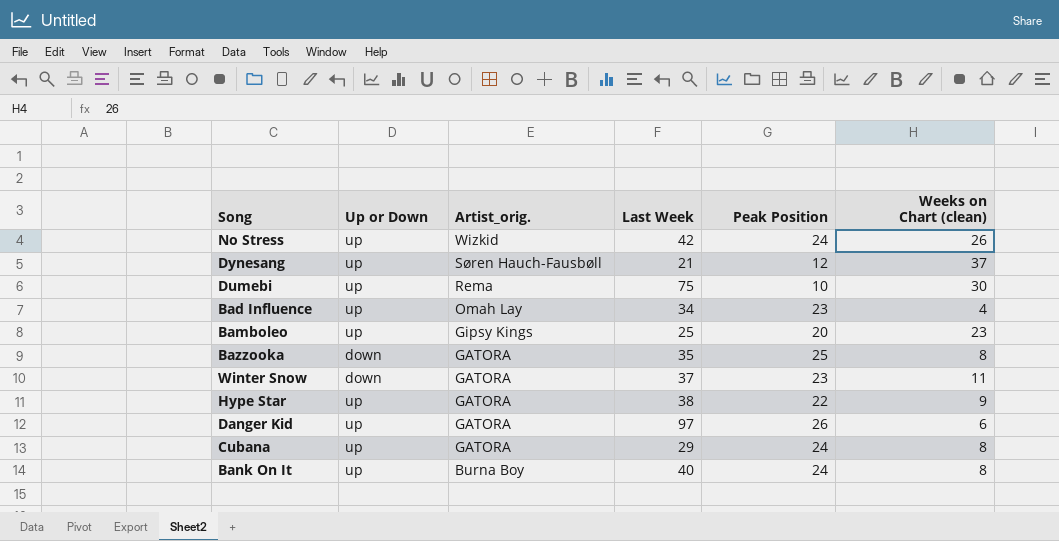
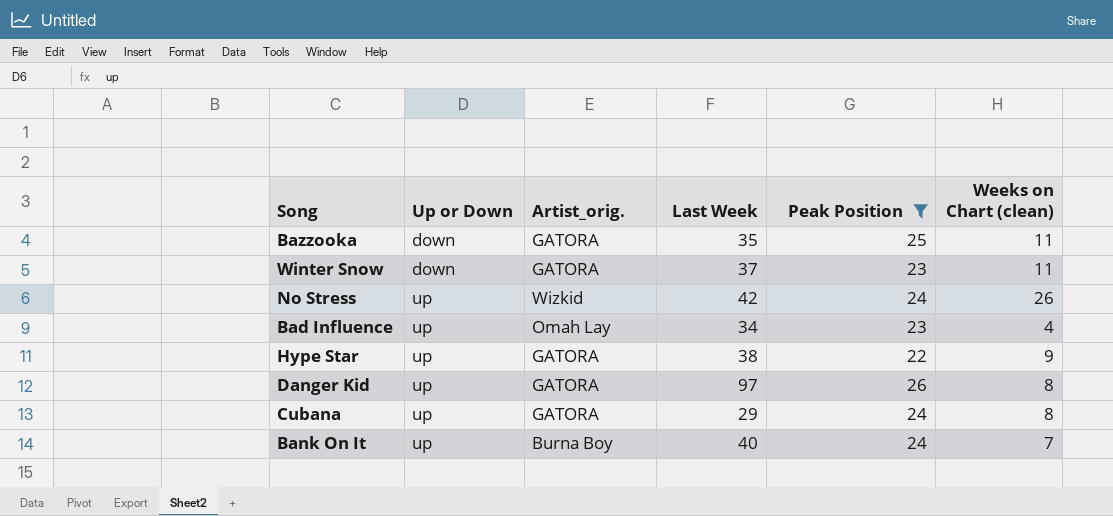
filter: none -> Peak Position >= 22
row order: Artist_orig. descending -> Up or Down ascending
Bazzooka | Weeks on Chart (clean): 8 -> 11
Danger Kid | Weeks on Chart (clean): 6 -> 8
Bank On It | Weeks on Chart (clean): 8 -> 7

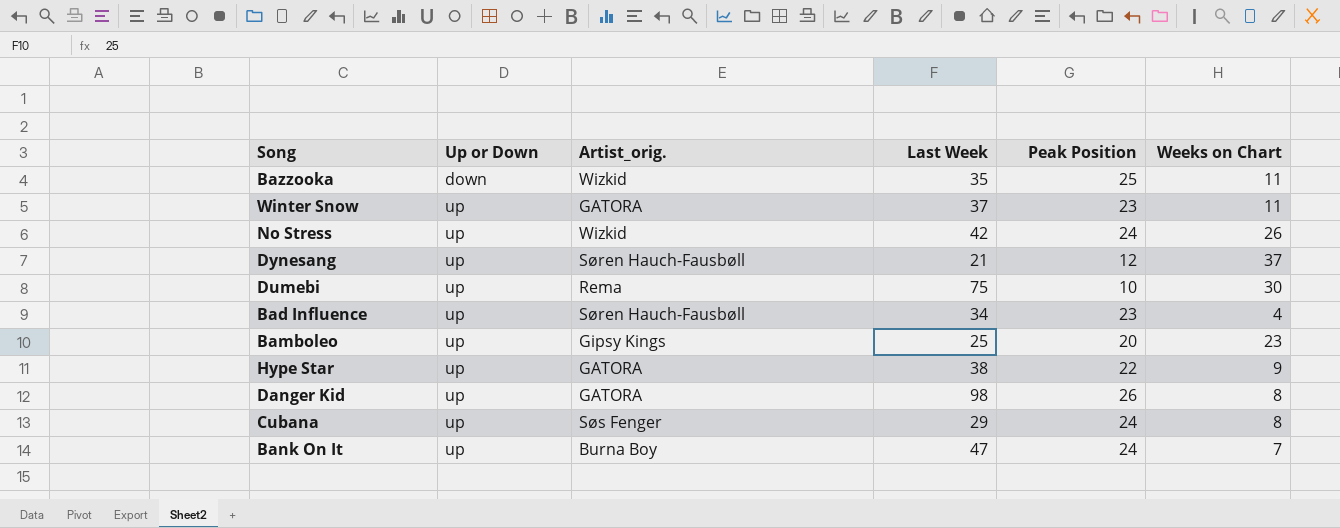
filter: Peak Position >= 22 -> none
column name: Weeks on Chart (clean) -> Weeks on Chart
Bazzooka | Artist_orig.: GATORA -> Wizkid
Winter Snow | Up or Down: down -> up
Bad Influence | Artist_orig.: Omah Lay -> Søren Hauch-Fausbøll
Danger Kid | Last Week: 97 -> 98
Cubana | Artist_orig.: GATORA -> Søs Fenger
Bank On It | Last Week: 40 -> 47

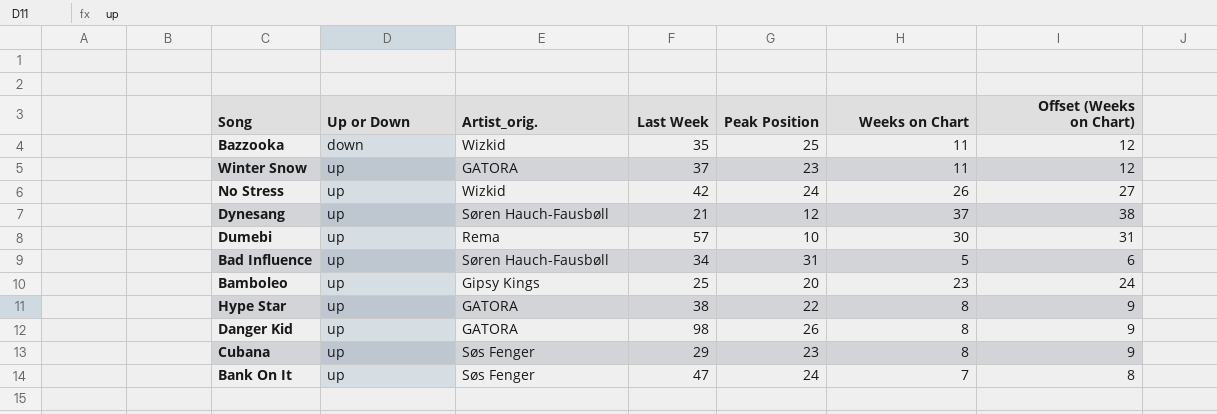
column Offset (Weeks on Chart) | formula: none -> [Weeks on Chart] + 1
Dumebi | Last Week: 75 -> 57
Bad Influence | Peak Position: 23 -> 31
Bad Influence | Weeks on Chart: 4 -> 5
Hype Star | Weeks on Chart: 9 -> 8
Cubana | Peak Position: 24 -> 23
Bank On It | Artist_orig.: Burna Boy -> Søs Fenger

